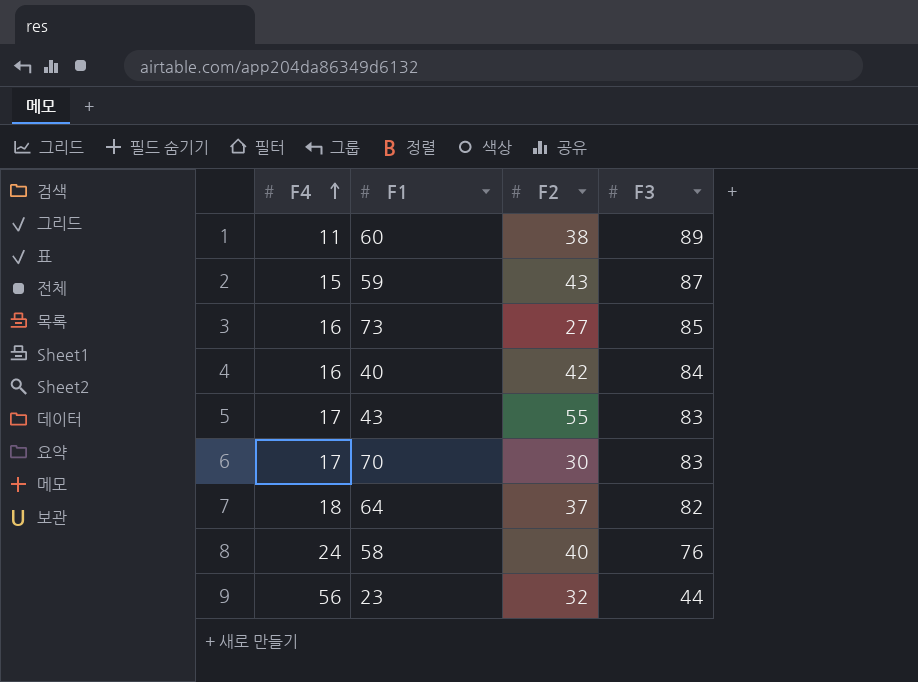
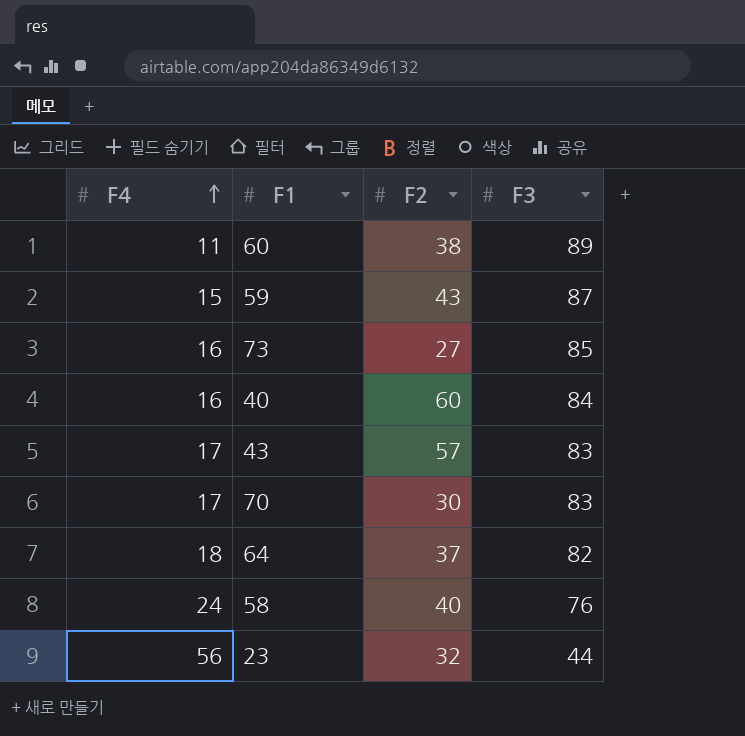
40 | F2: 42 -> 60
43 | F2: 55 -> 57

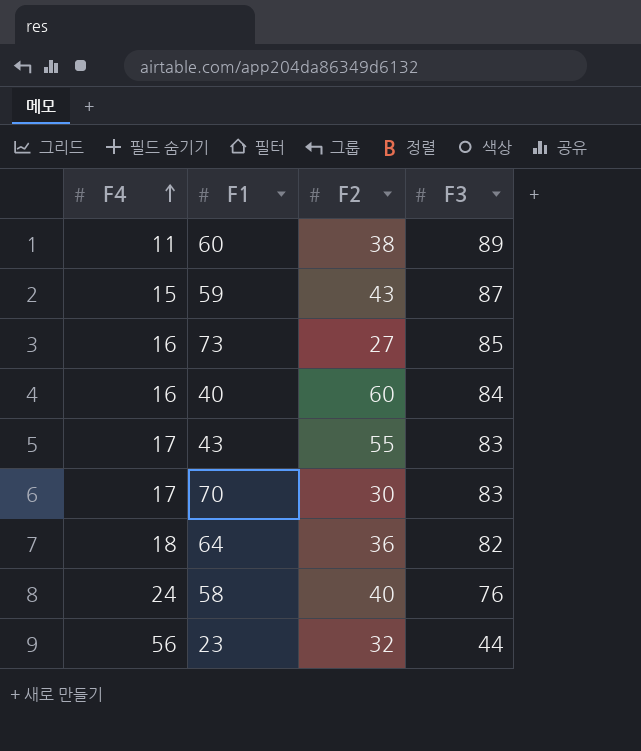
43 | F2: 57 -> 55
64 | F2: 37 -> 36

